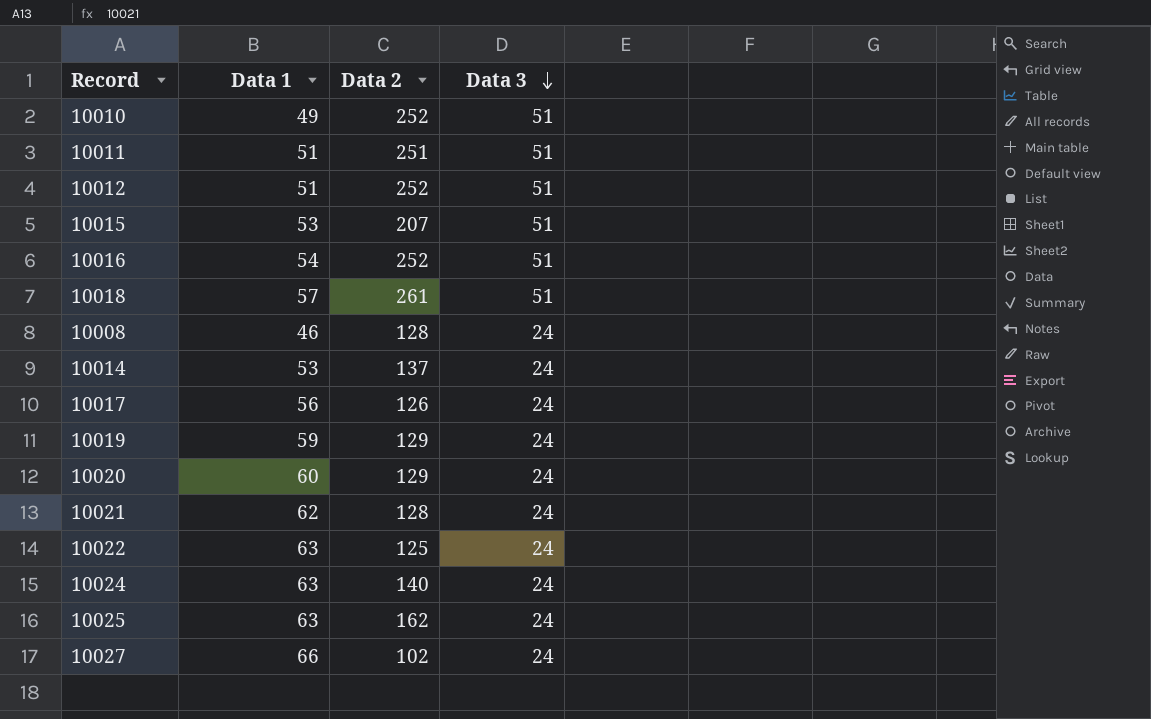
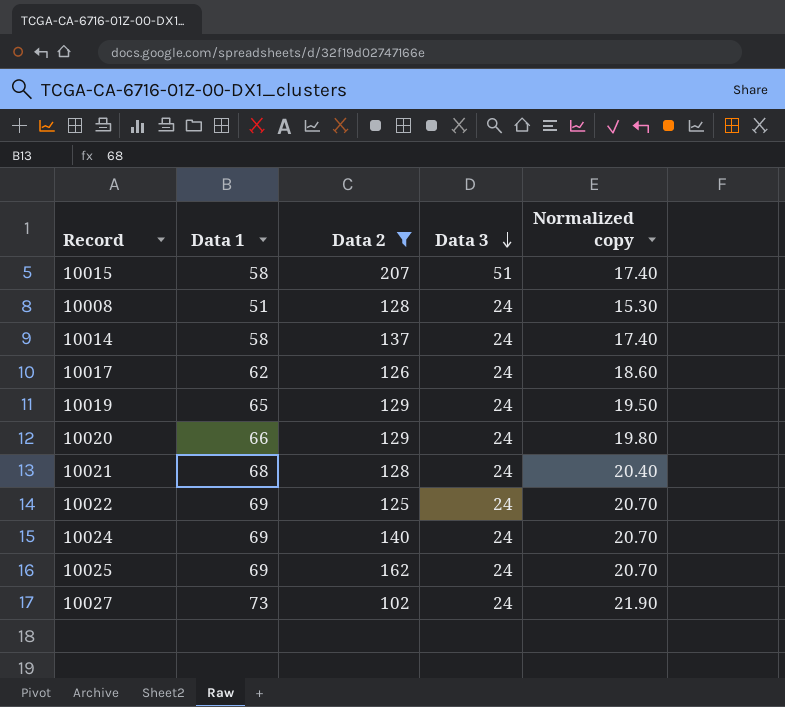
filter: none -> Data 2 <= 207
column Normalized copy | formula: none -> [Data 1] * 0.3
10015 | Data 1: 53 -> 58
10008 | Data 1: 46 -> 51
10014 | Data 1: 53 -> 58
10017 | Data 1: 56 -> 62
10019 | Data 1: 59 -> 65
10020 | Data 1: 60 -> 66
10021 | Data 1: 62 -> 68
10022 | Data 1: 63 -> 69
10024 | Data 1: 63 -> 69
10025 | Data 1: 63 -> 69
10027 | Data 1: 66 -> 73

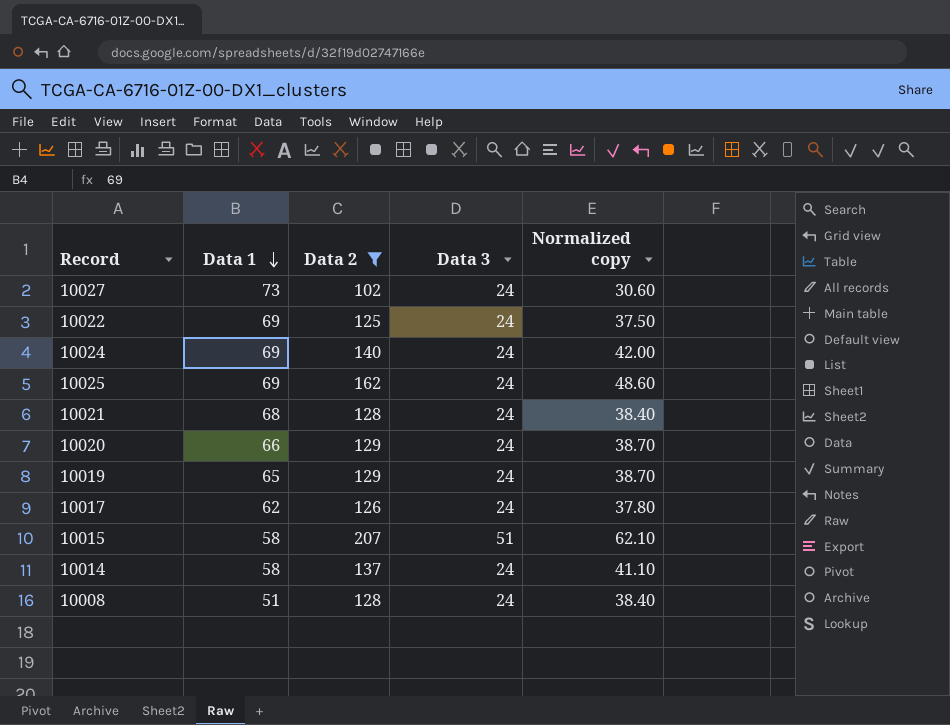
row order: Data 3 descending -> Data 1 descending
column Normalized copy | formula: [Data 1] * 0.3 -> [Data 2] * 0.3

